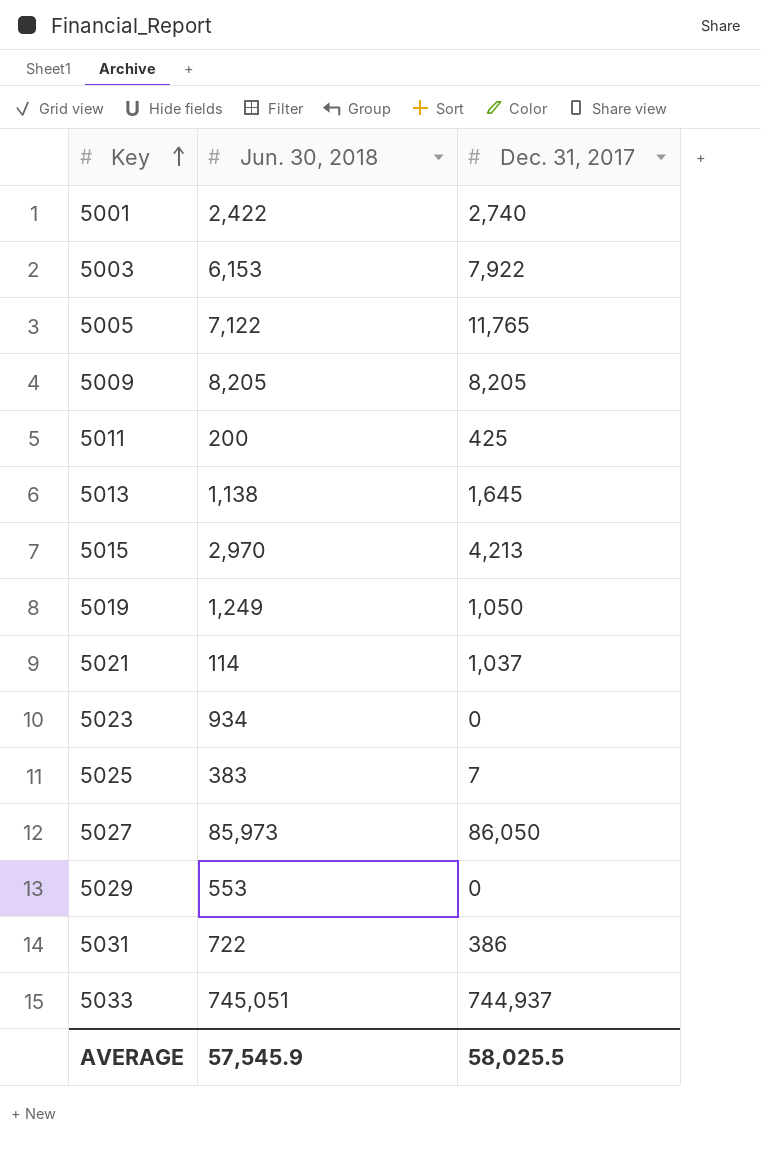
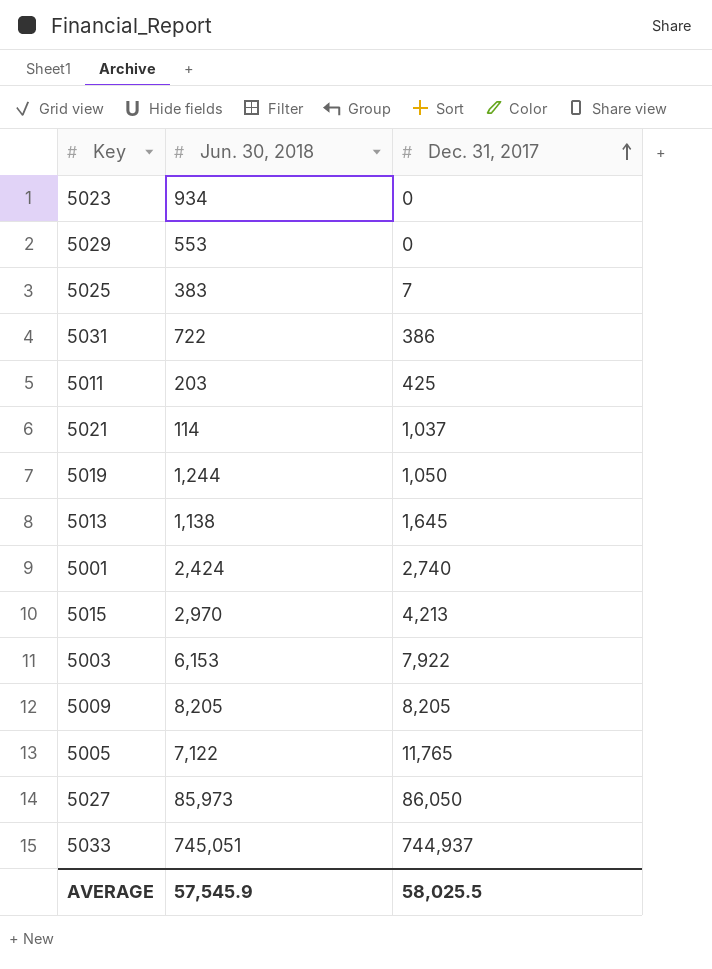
row order: Key ascending -> Dec. 31, 2017 ascending
5011 | Jun. 30, 2018: 200 -> 203
5019 | Jun. 30, 2018: 1,249 -> 1,244
5001 | Jun. 30, 2018: 2,422 -> 2,424

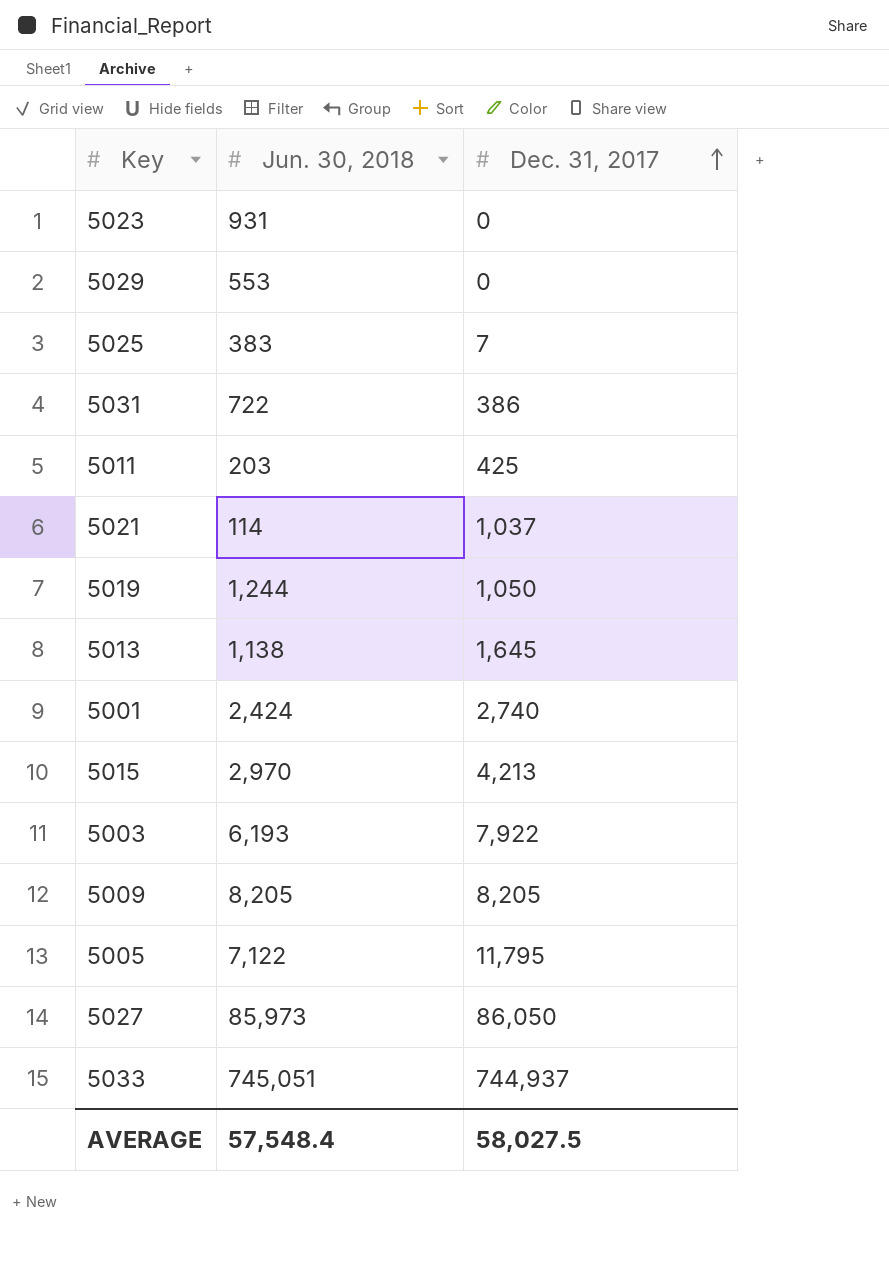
5023 | Jun. 30, 2018: 934 -> 931
5003 | Jun. 30, 2018: 6,153 -> 6,193
5005 | Dec. 31, 2017: 11,765 -> 11,795
AVERAGE | Jun. 30, 2018: 57,545.9 -> 57,548.4
AVERAGE | Dec. 31, 2017: 58,025.5 -> 58,027.5

